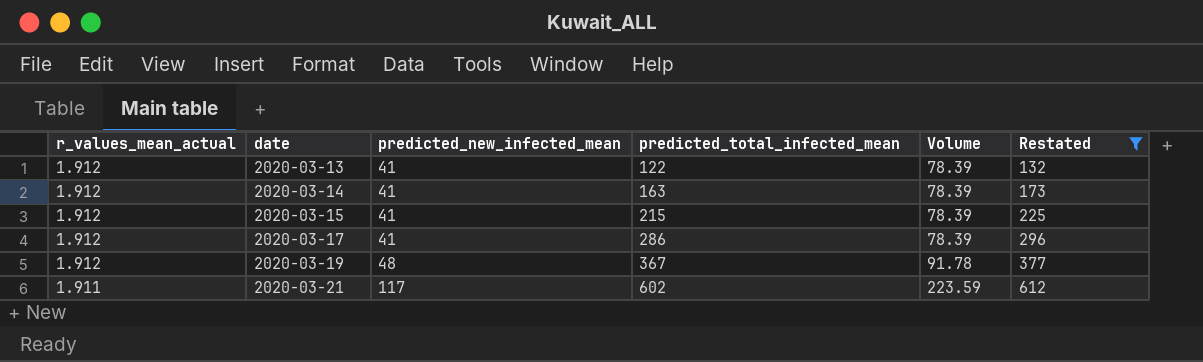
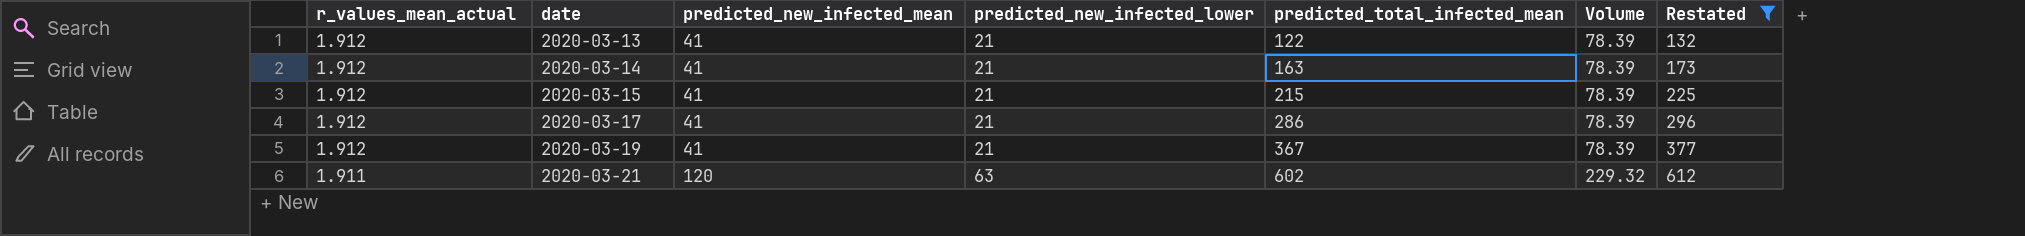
column predicted_new_infected_lower | position: none -> 4
2020-03-19 | predicted_new_infected_mean: 48 -> 41
2020-03-19 | Volume: 91.78 -> 78.39
2020-03-21 | predicted_new_infected_mean: 117 -> 120
2020-03-21 | Volume: 223.59 -> 229.32

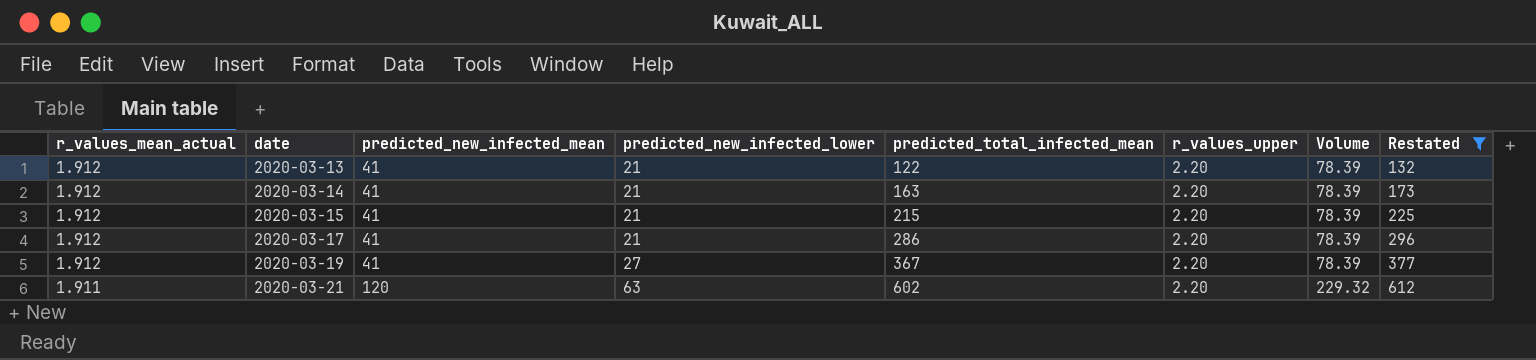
column r_values_upper | position: none -> 6
2020-03-19 | predicted_new_infected_lower: 21 -> 27

